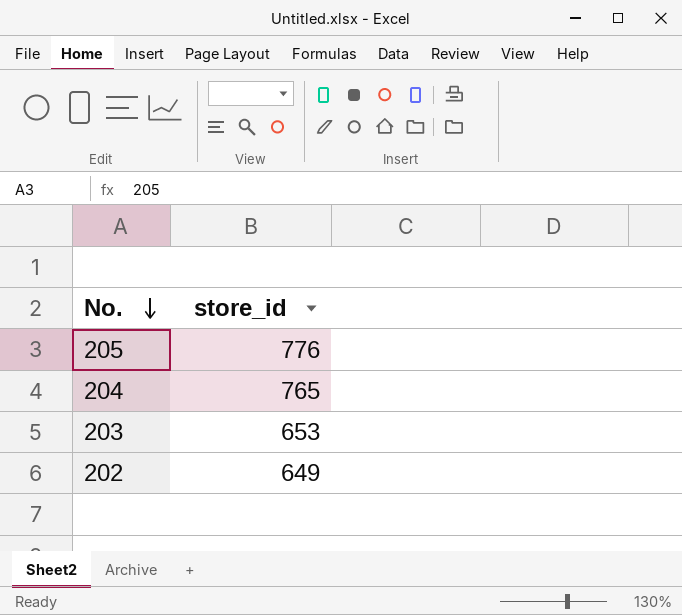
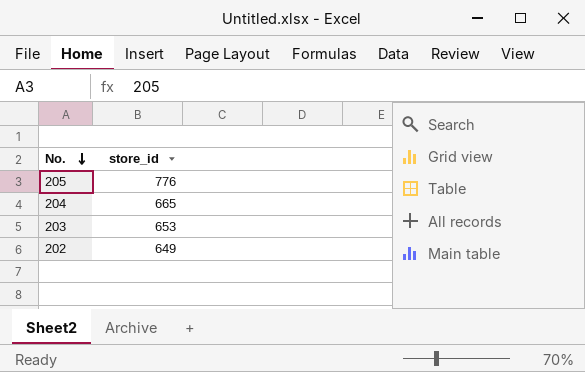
204 | store_id: 765 -> 665

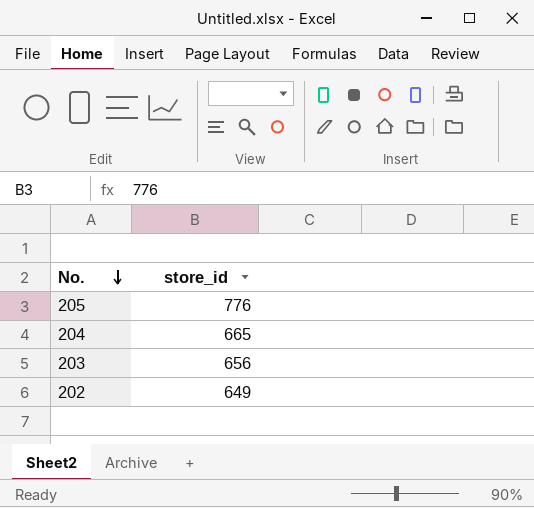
203 | store_id: 653 -> 656

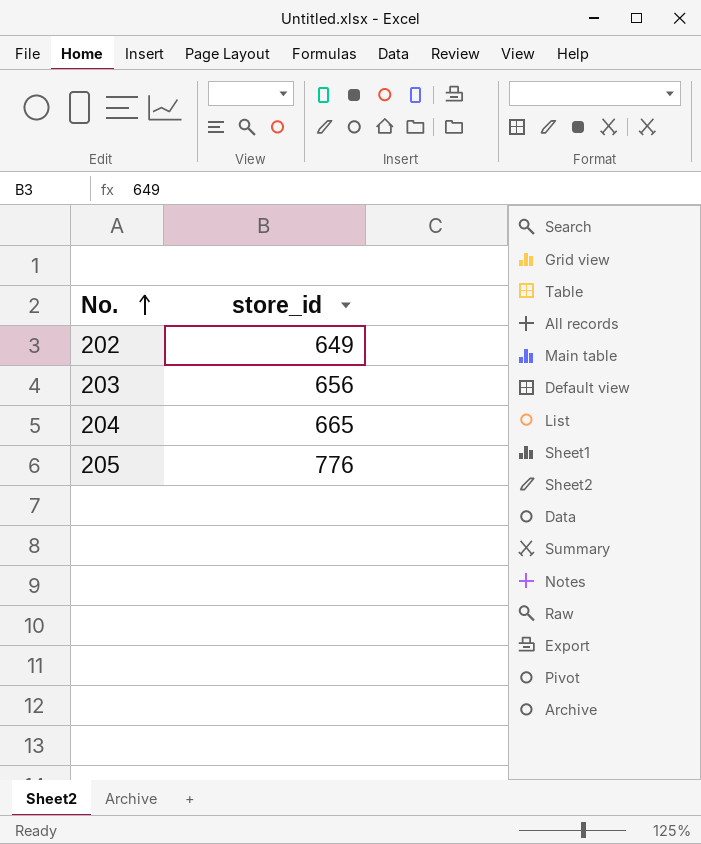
row order: No. descending -> No. ascending

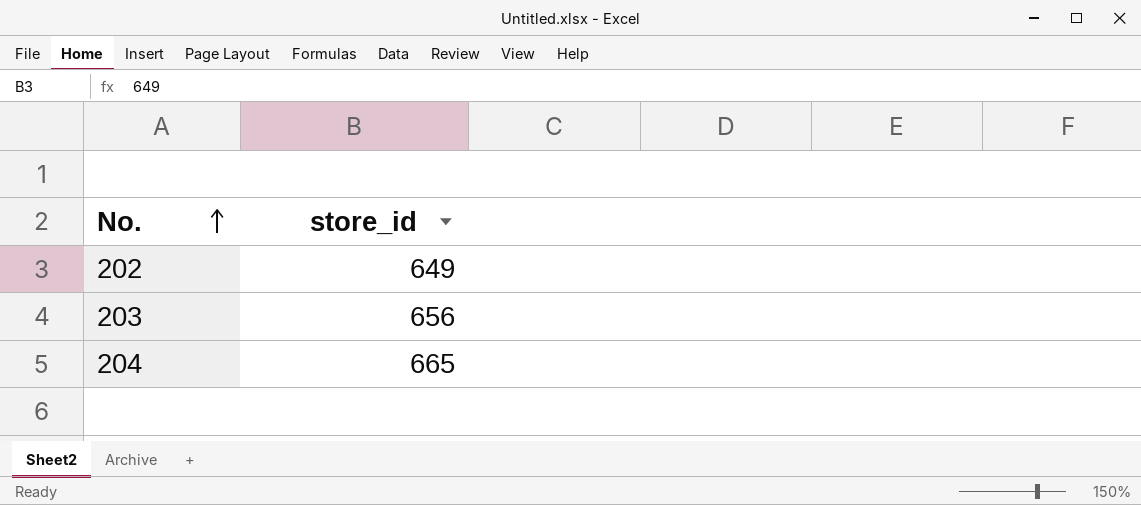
row 205: 776 -> none

